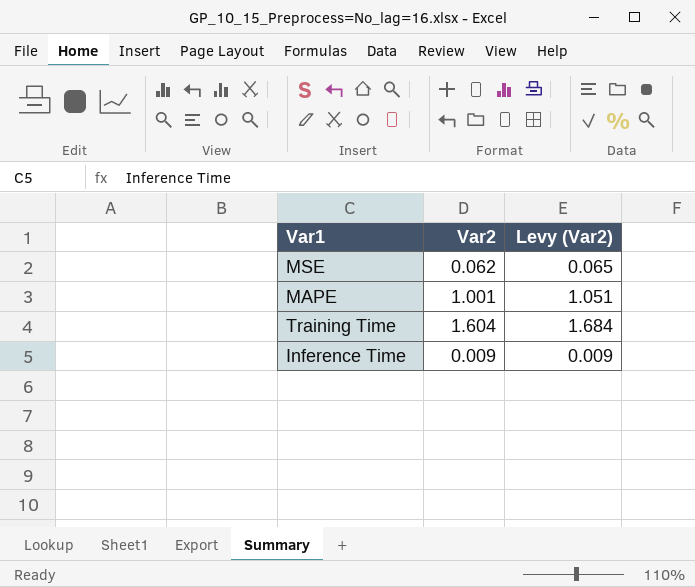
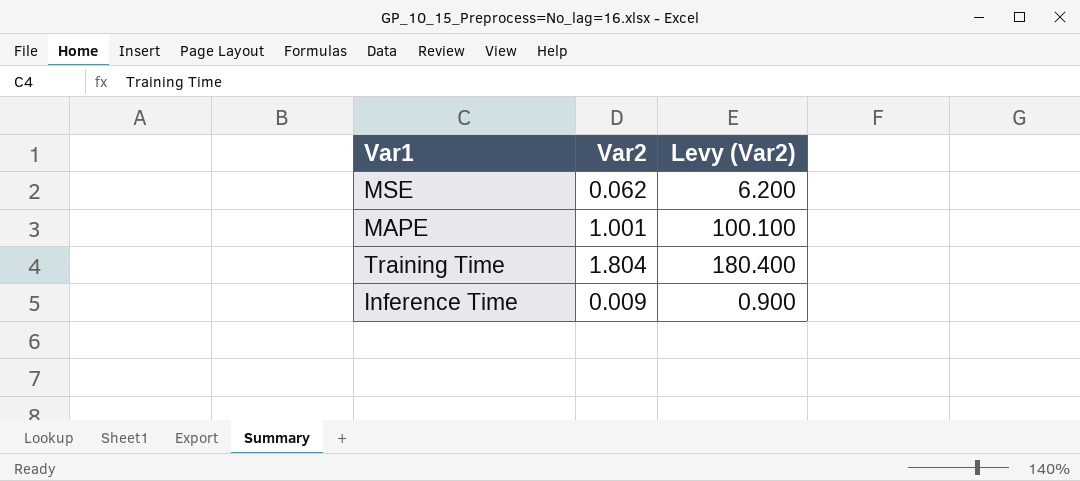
column Levy (Var2) | formula: [Var2] * 1.05 -> [Var2] * 100
Training Time | Var2: 1.604 -> 1.804

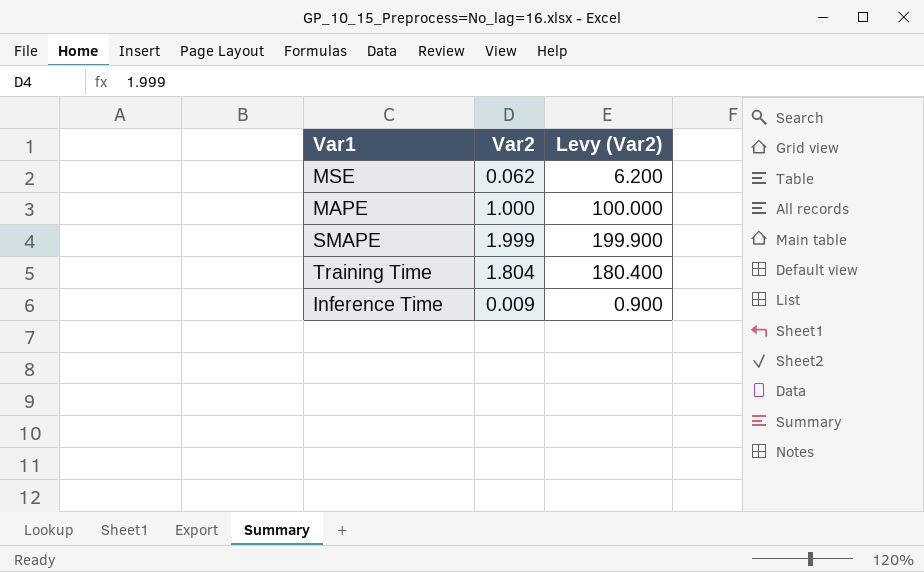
MAPE | Var2: 1.001 -> 1.000
MAPE | Levy (Var2): 100.100 -> 100.000
row SMAPE: none -> 1.999 | 199.900

